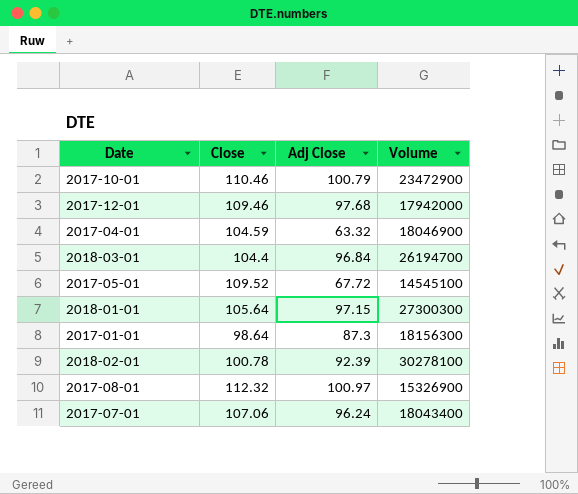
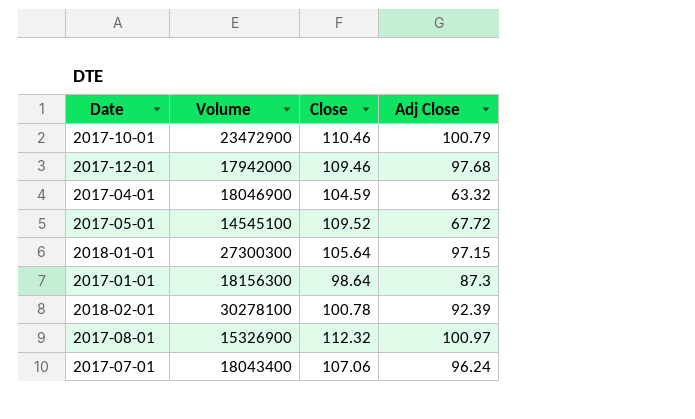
column Volume | position: 4 -> 2
row 2018-03-01: 104.4 | 96.84 | 26194700 -> none

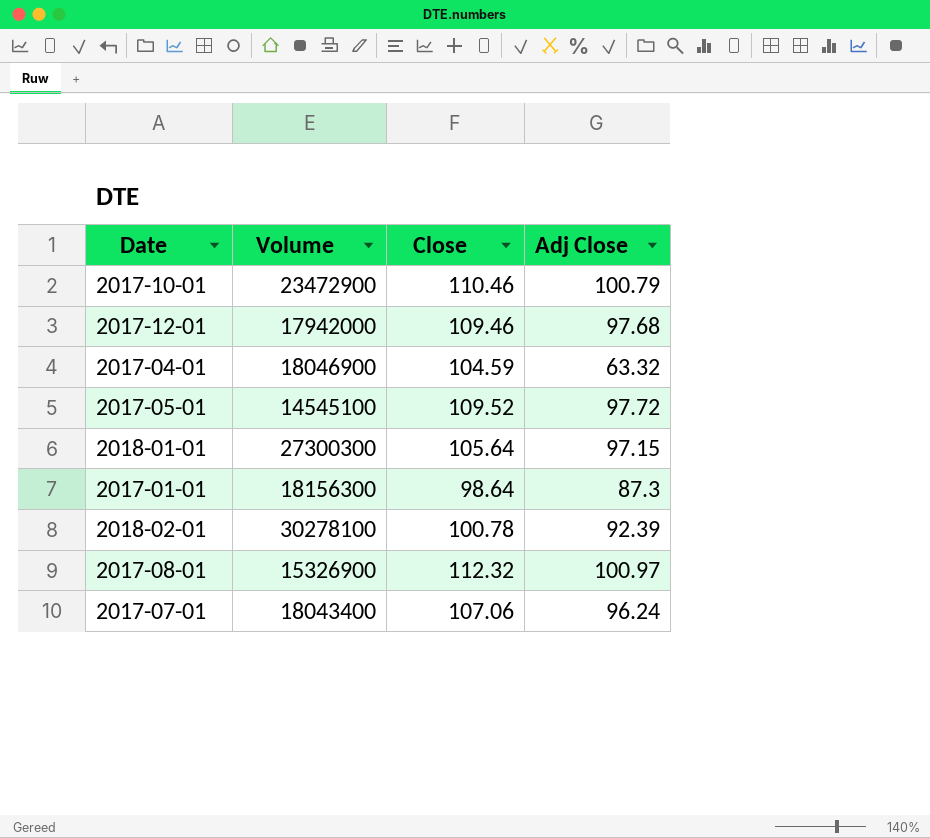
2017-05-01 | Adj Close: 67.72 -> 97.72

